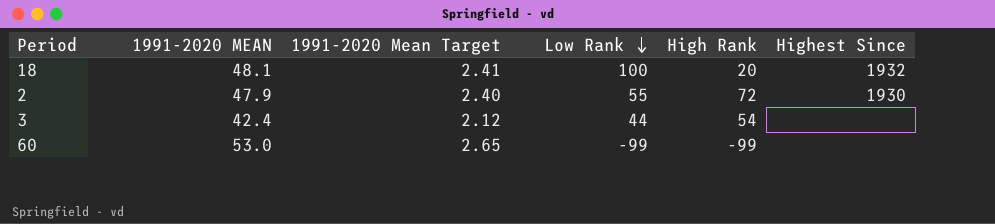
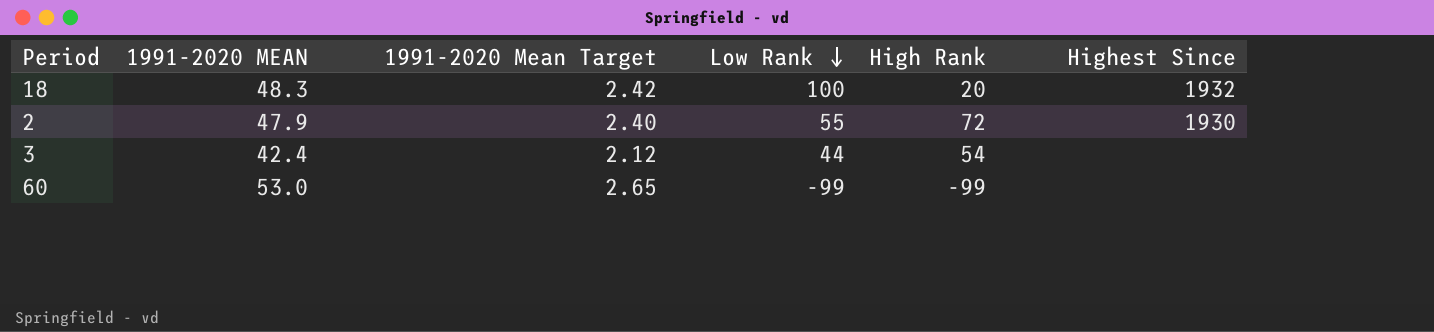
18 | 1991-2020 MEAN: 48.1 -> 48.3
18 | 1991-2020 Mean Target: 2.41 -> 2.42

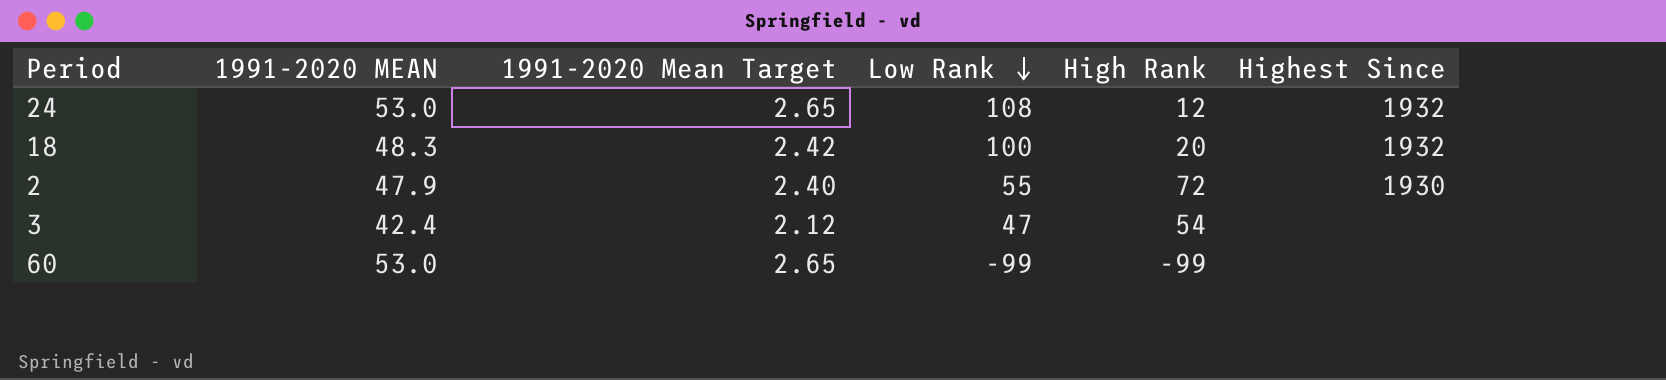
row 24: none -> 53.0 | 2.65 | 108 | 12 | 1932
3 | Low Rank: 44 -> 47

